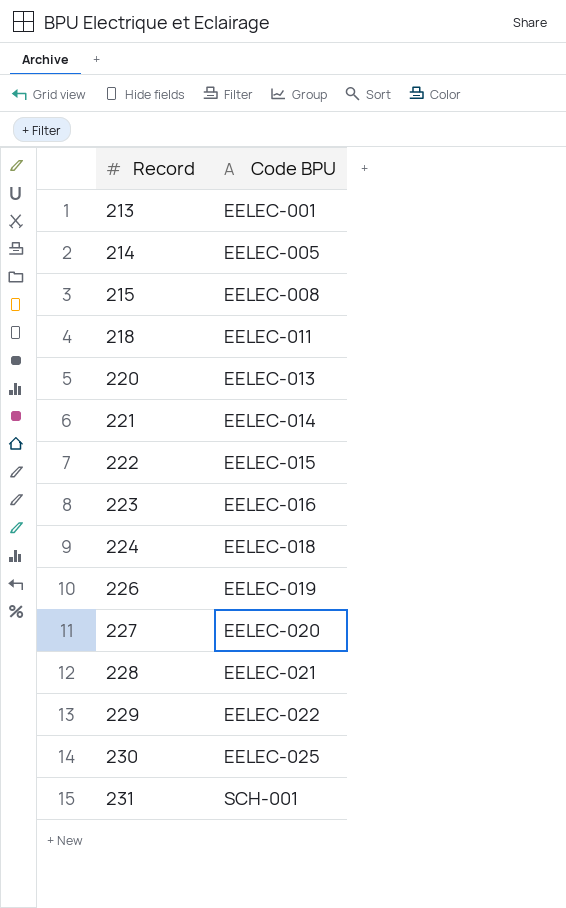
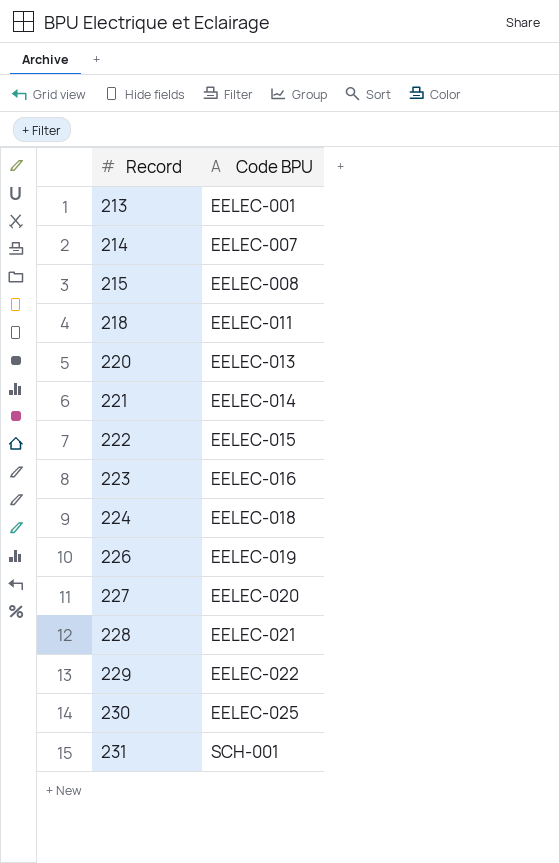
214 | Code BPU: EELEC-005 -> EELEC-007

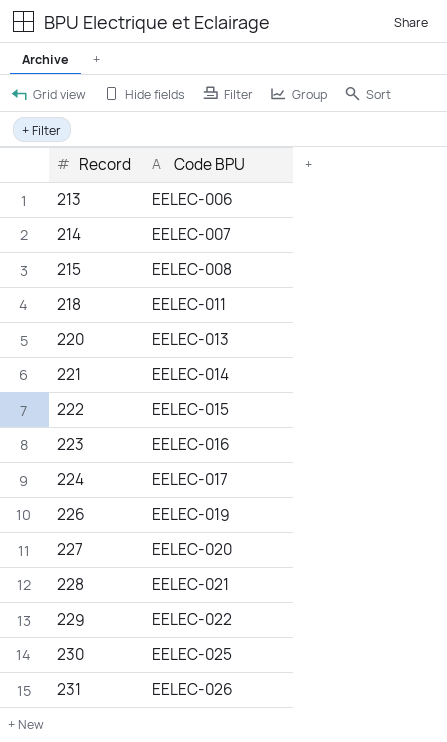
213 | Code BPU: EELEC-001 -> EELEC-006
224 | Code BPU: EELEC-018 -> EELEC-017
231 | Code BPU: SCH-001 -> EELEC-026

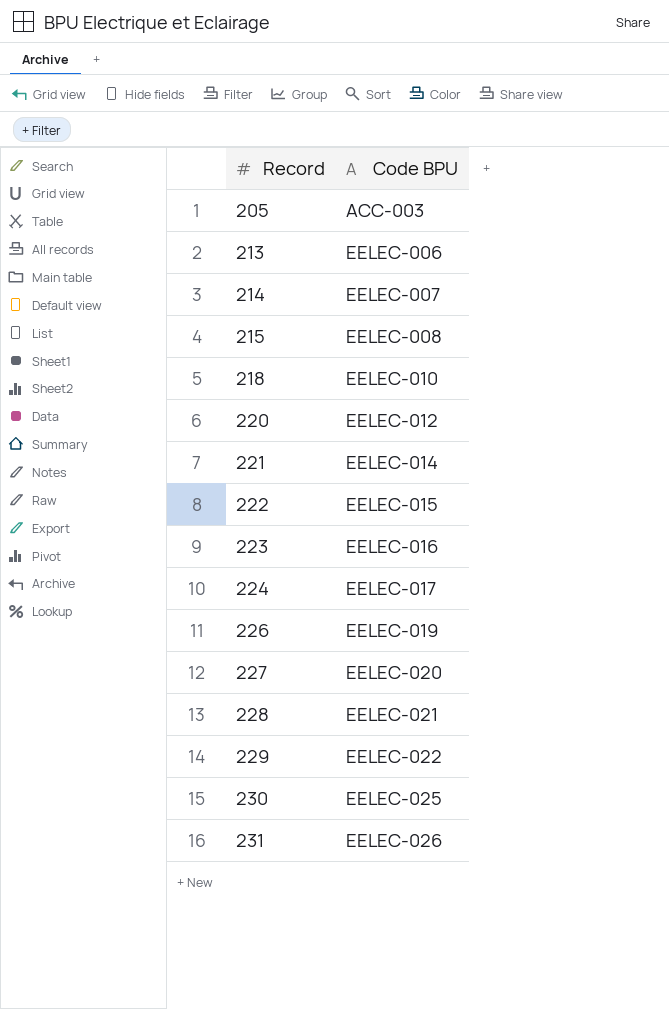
row 205: none -> ACC-003
218 | Code BPU: EELEC-011 -> EELEC-010
220 | Code BPU: EELEC-013 -> EELEC-012

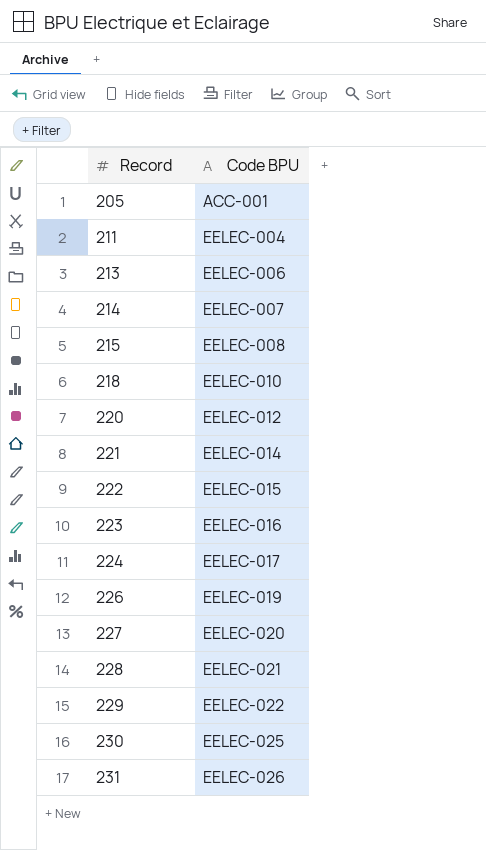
205 | Code BPU: ACC-003 -> ACC-001
row 211: none -> EELEC-004

